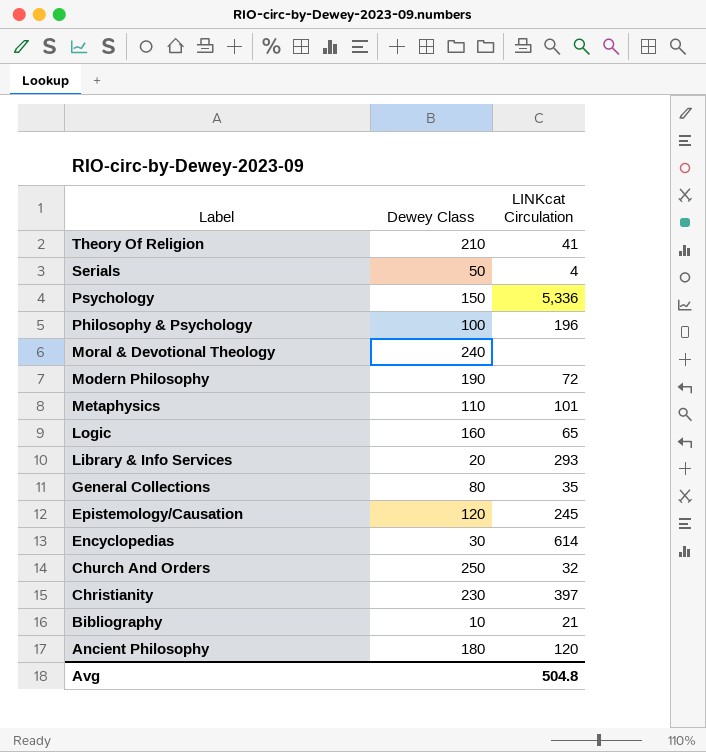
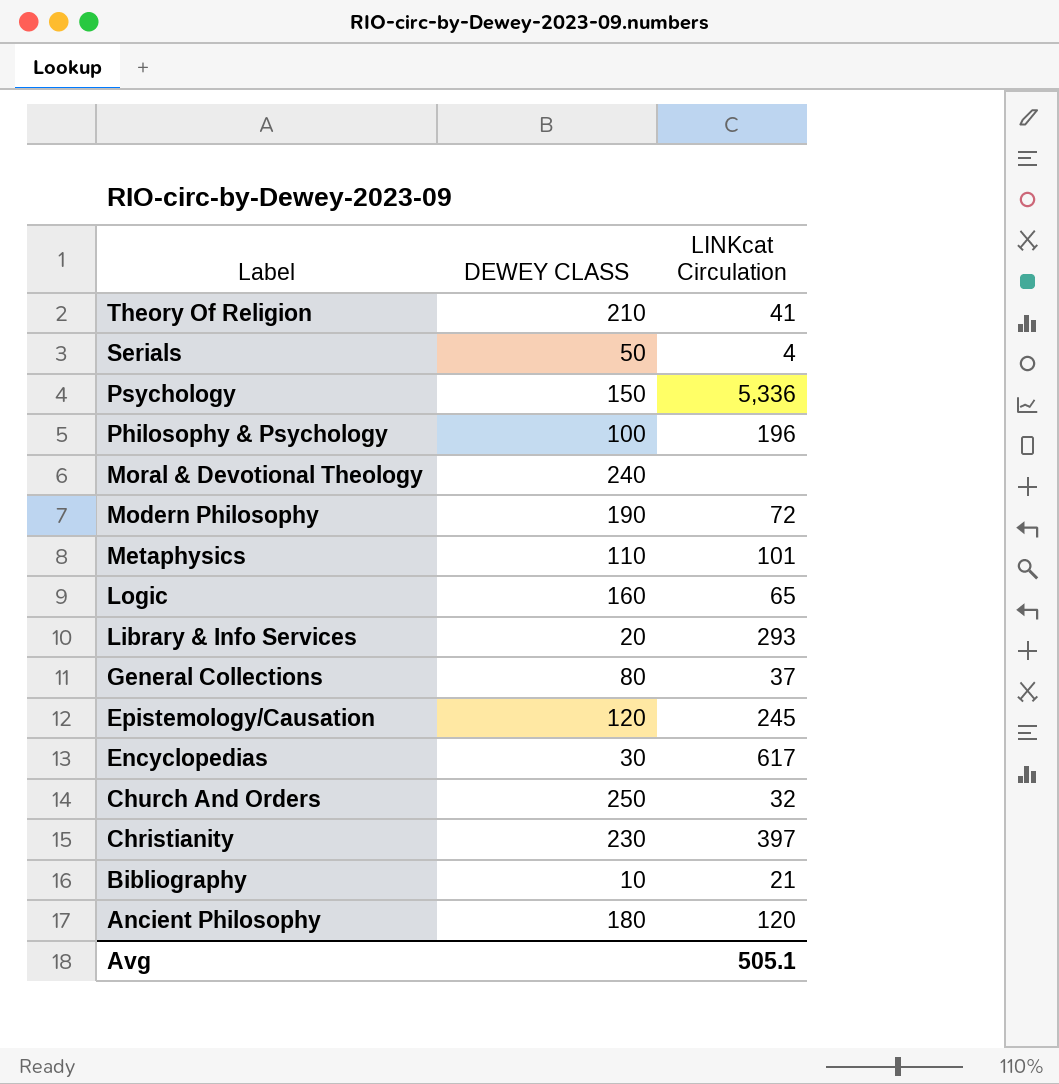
column name: Dewey Class -> DEWEY CLASS
General Collections | LINKcat Circulation: 35 -> 37
Encyclopedias | LINKcat Circulation: 614 -> 617
Avg | LINKcat Circulation: 504.8 -> 505.1

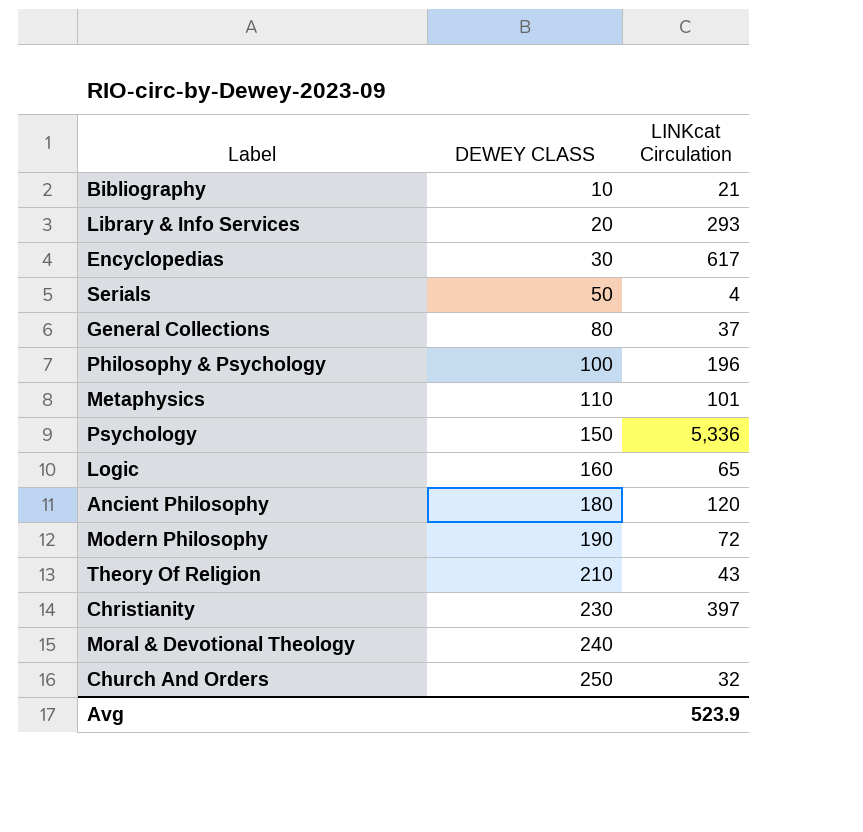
row order: Label descending -> DEWEY CLASS ascending
row Epistemology/Causation: 120 | 245 -> none
Theory Of Religion | LINKcat Circulation: 41 -> 43
Avg | LINKcat Circulation: 505.1 -> 523.9

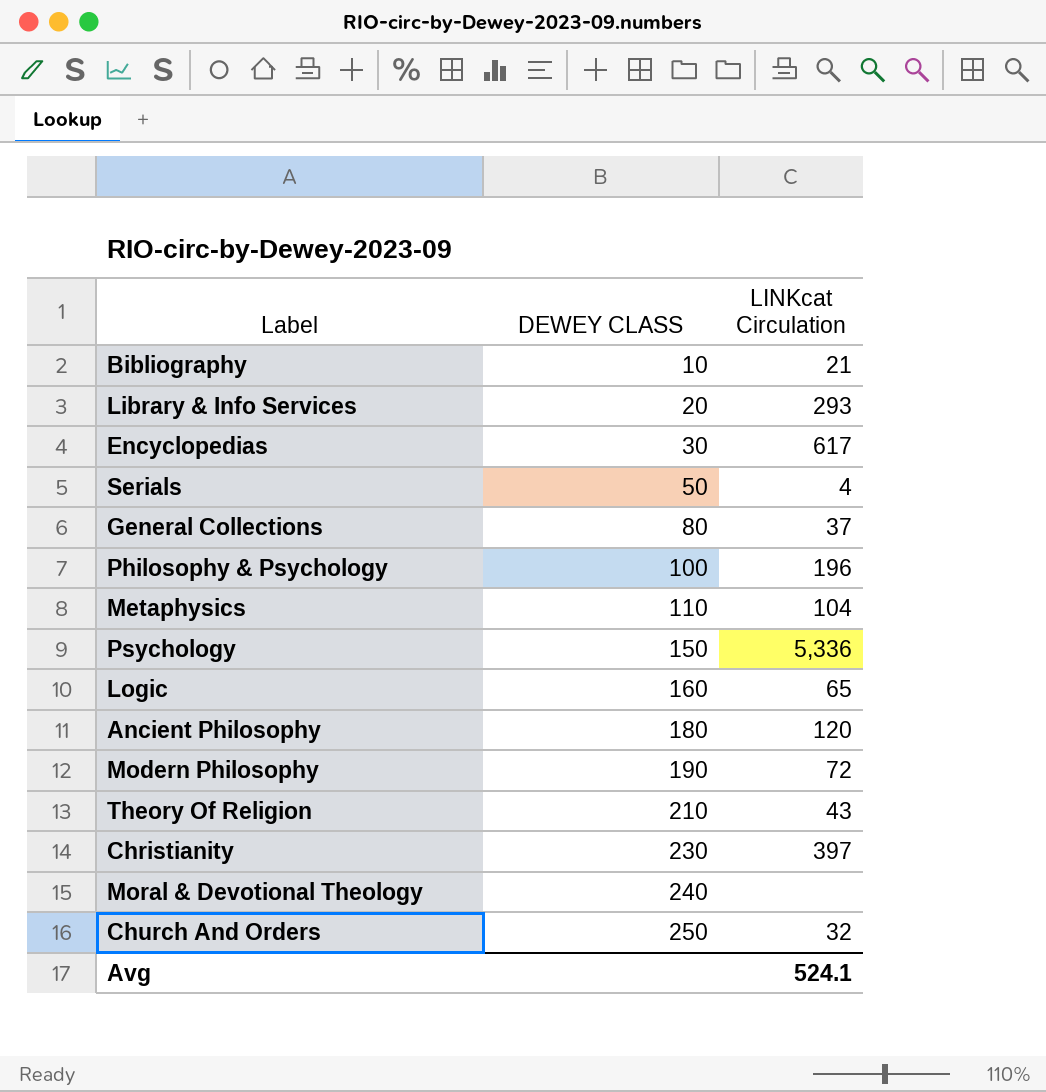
Metaphysics | LINKcat Circulation: 101 -> 104
Avg | LINKcat Circulation: 523.9 -> 524.1

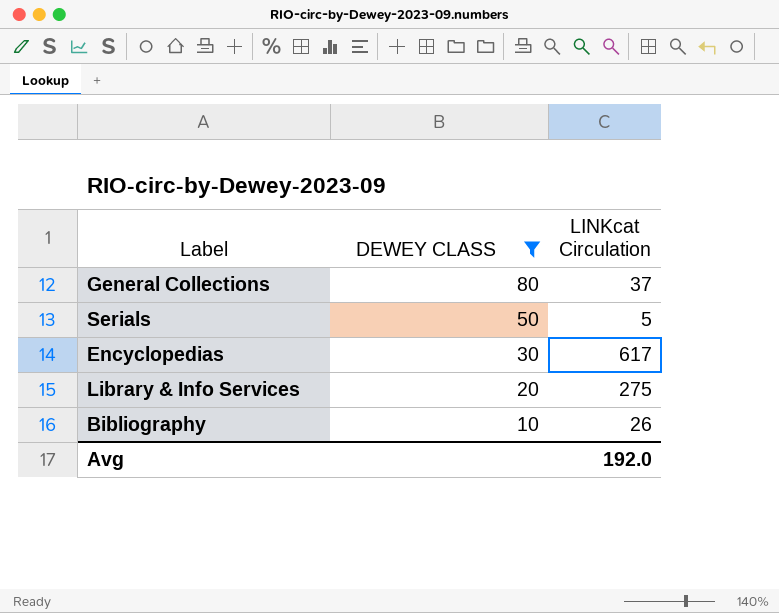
filter: none -> DEWEY CLASS <= 80
row order: DEWEY CLASS ascending -> DEWEY CLASS descending
Serials | LINKcat Circulation: 4 -> 5
Library & Info Services | LINKcat Circulation: 293 -> 275
Bibliography | LINKcat Circulation: 21 -> 26
Avg | LINKcat Circulation: 524.1 -> 192.0

